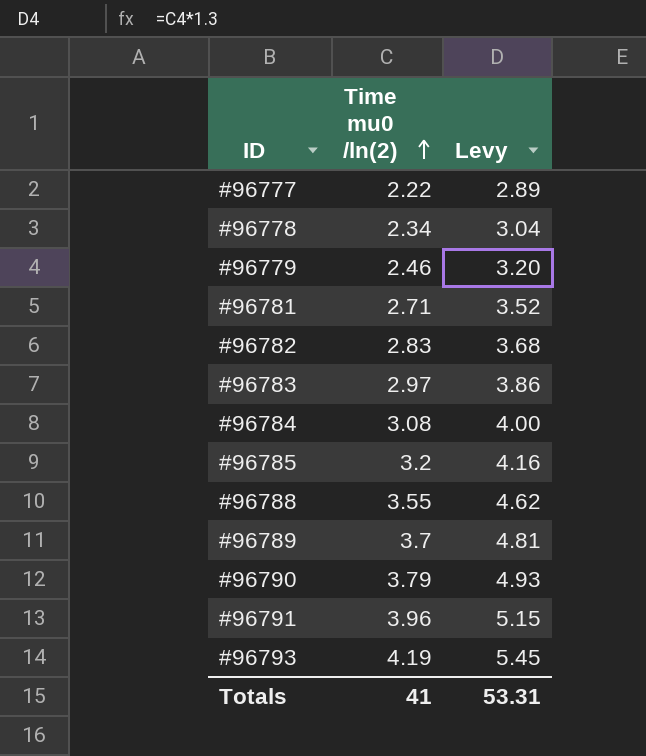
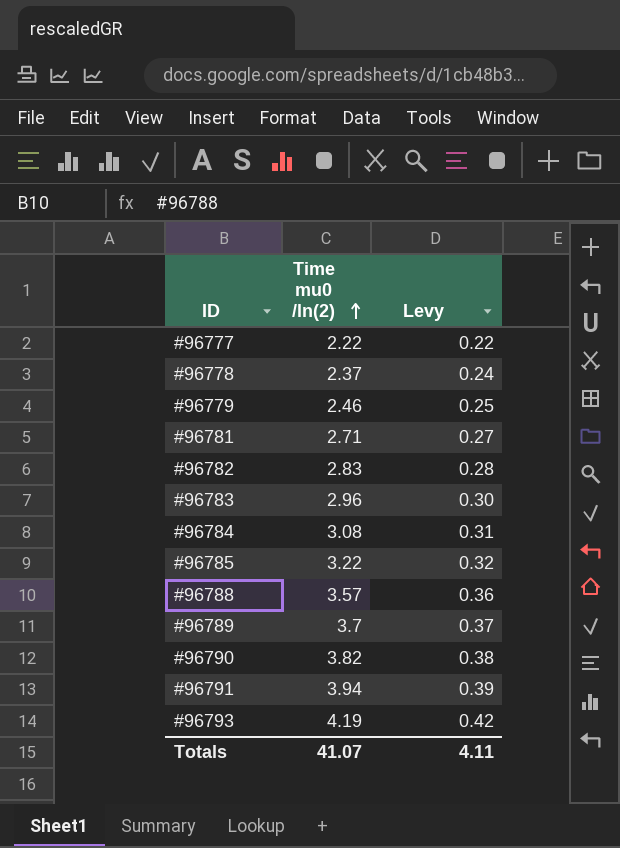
column Levy | formula: [Time mu0 /ln(2)] * 1.3 -> [Time mu0 /ln(2)] * 0.1
#96778 | Time mu0 /ln(2): 2.34 -> 2.37
#96783 | Time mu0 /ln(2): 2.97 -> 2.96
#96785 | Time mu0 /ln(2): 3.2 -> 3.22
#96788 | Time mu0 /ln(2): 3.55 -> 3.57
#96790 | Time mu0 /ln(2): 3.79 -> 3.82
#96791 | Time mu0 /ln(2): 3.96 -> 3.94
Totals | Time mu0 /ln(2): 41 -> 41.07
Totals | Levy: 53.31 -> 4.11

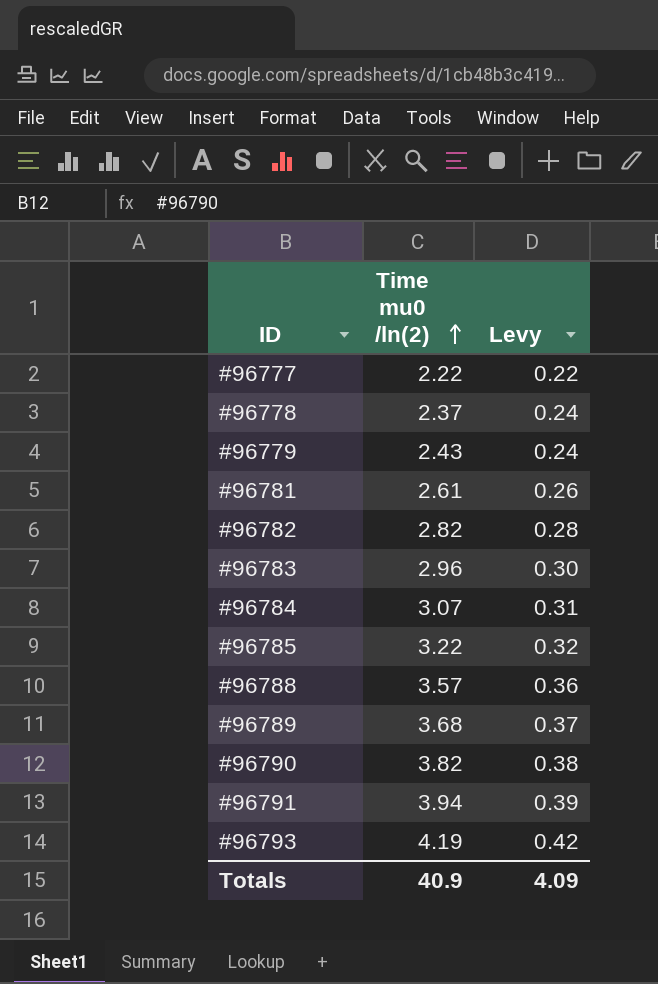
#96779 | Time mu0 /ln(2): 2.46 -> 2.43
#96779 | Levy: 0.25 -> 0.24
#96781 | Time mu0 /ln(2): 2.71 -> 2.61
#96781 | Levy: 0.27 -> 0.26
#96782 | Time mu0 /ln(2): 2.83 -> 2.82
#96784 | Time mu0 /ln(2): 3.08 -> 3.07
#96789 | Time mu0 /ln(2): 3.7 -> 3.68
Totals | Time mu0 /ln(2): 41.07 -> 40.9
Totals | Levy: 4.11 -> 4.09

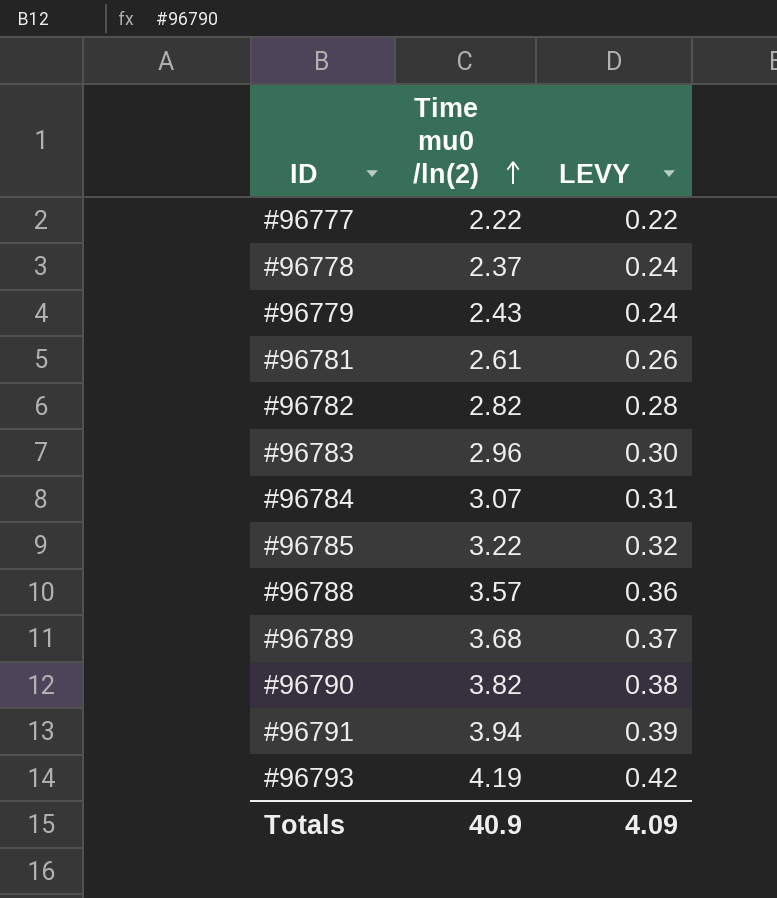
column name: Levy -> LEVY

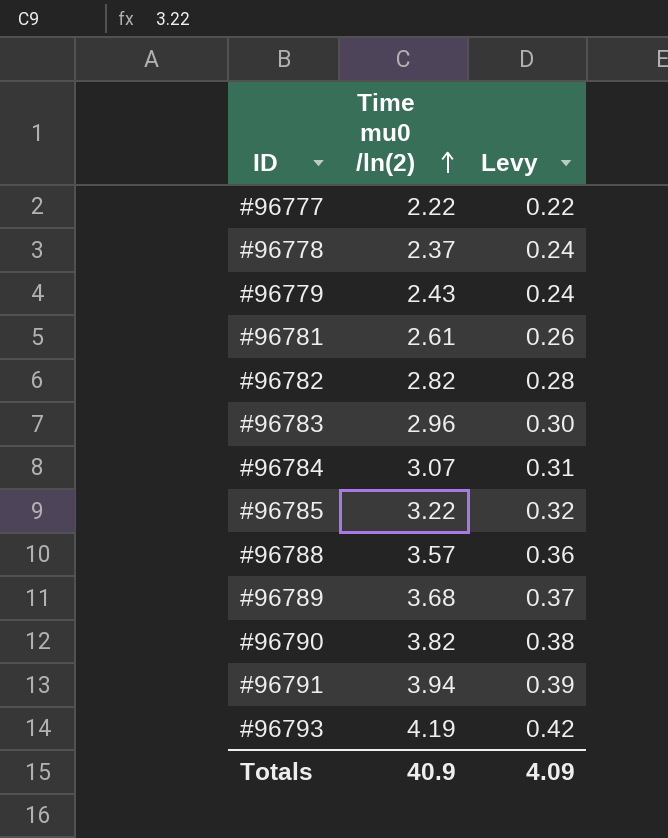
column name: LEVY -> Levy

